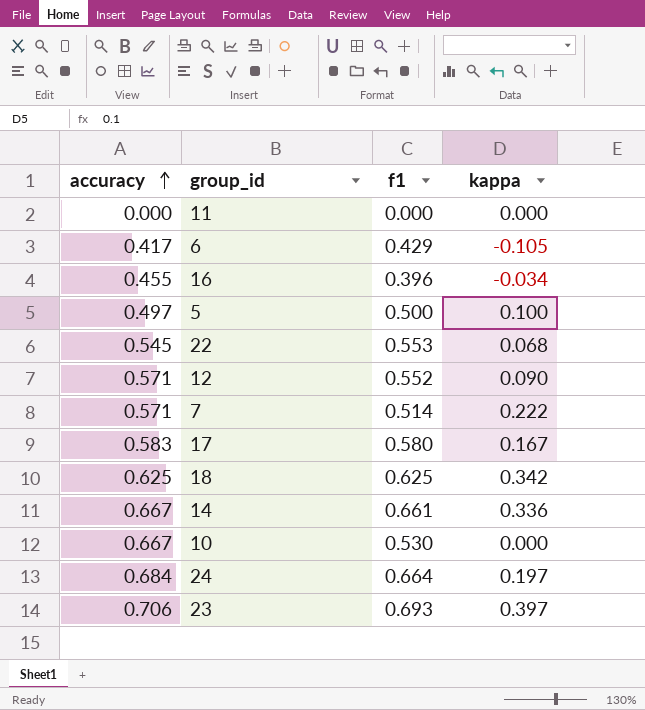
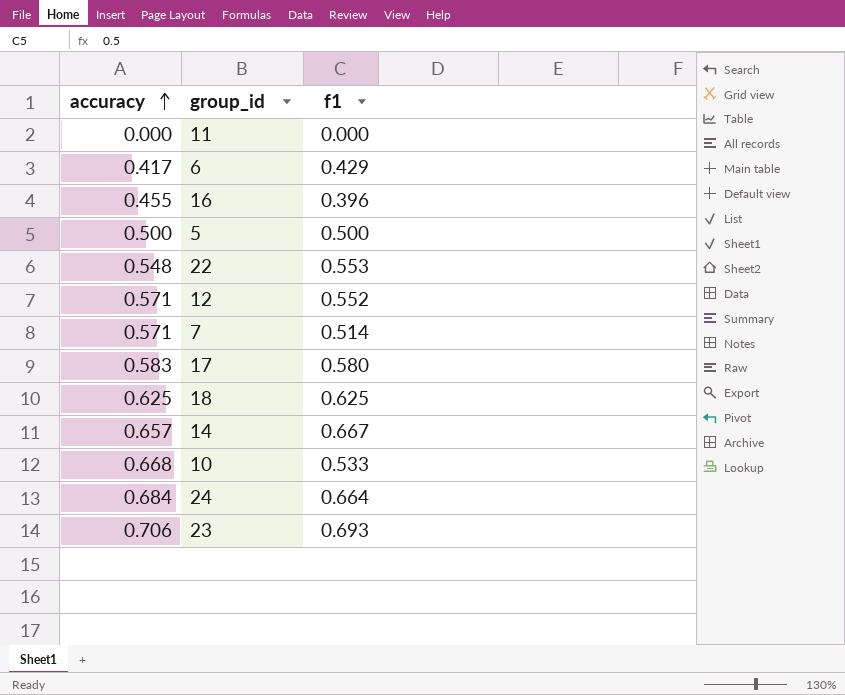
column kappa | position: 4 -> none
5 | accuracy: 0.497 -> 0.500
22 | accuracy: 0.545 -> 0.548
14 | accuracy: 0.667 -> 0.657
14 | f1: 0.661 -> 0.667
10 | accuracy: 0.667 -> 0.668
10 | f1: 0.530 -> 0.533

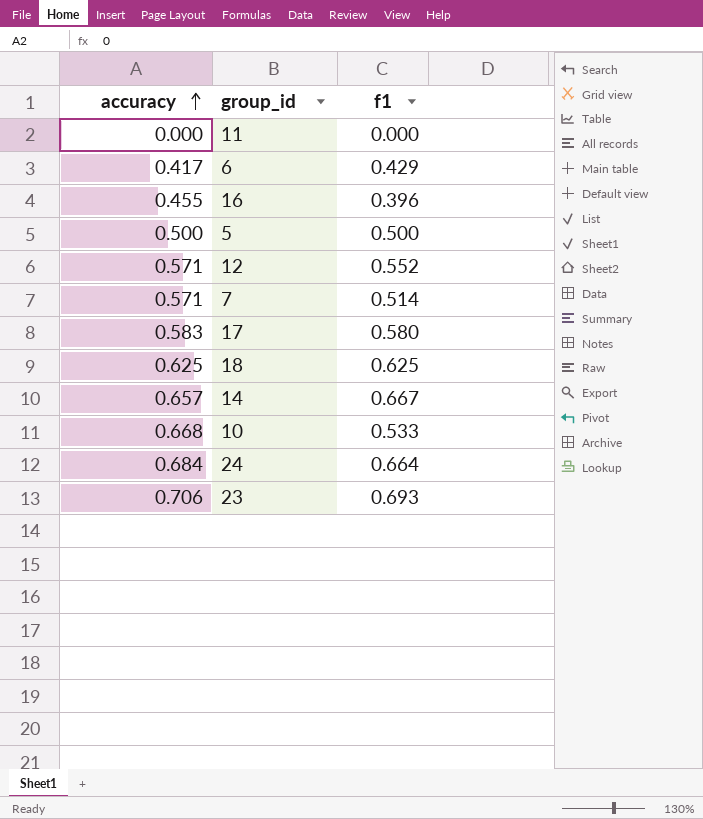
row 22: 0.548 | 0.553 -> none

